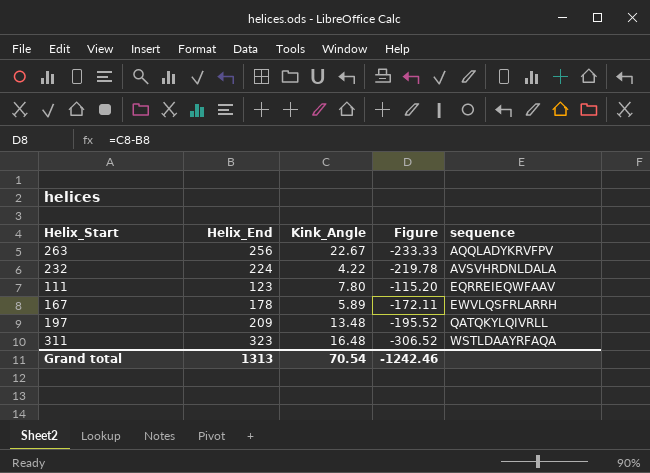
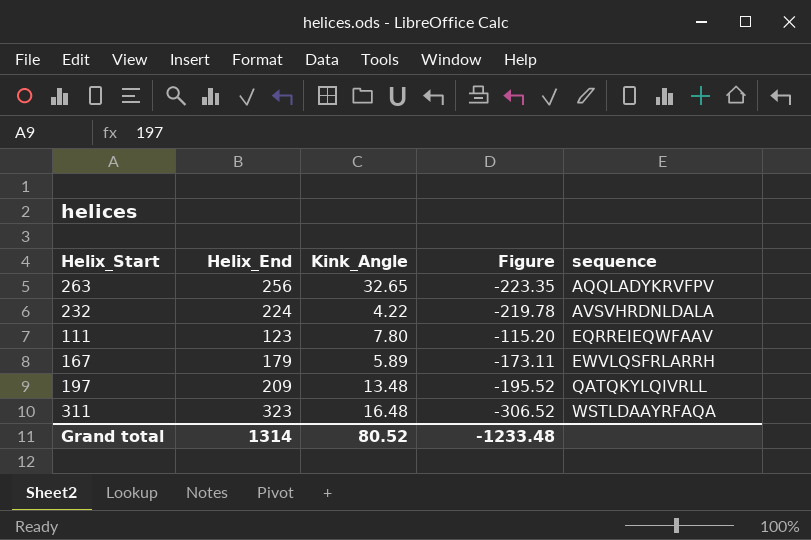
263 | Kink_Angle: 22.67 -> 32.65
263 | Figure: -233.33 -> -223.35
167 | Helix_End: 178 -> 179
167 | Figure: -172.11 -> -173.11
Grand total | Helix_End: 1313 -> 1314
Grand total | Kink_Angle: 70.54 -> 80.52
Grand total | Figure: -1242.46 -> -1233.48

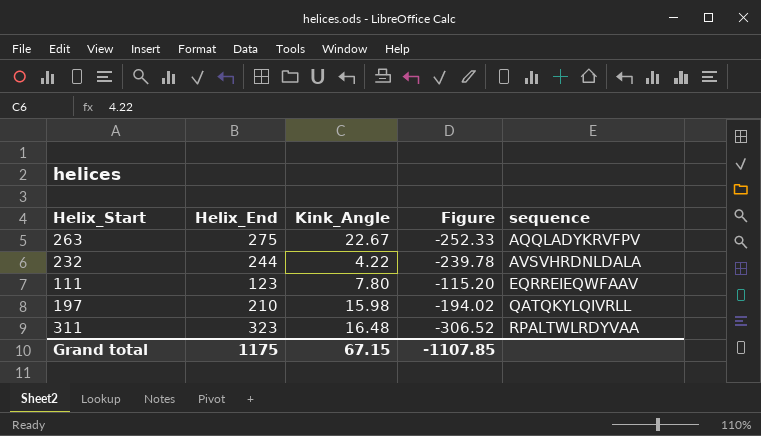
row 167: 179 | 5.89 | -173.11 | EWVLQSFRLARRH -> none
263 | Helix_End: 256 -> 275
263 | Kink_Angle: 32.65 -> 22.67
263 | Figure: -223.35 -> -252.33
232 | Helix_End: 224 -> 244
232 | Figure: -219.78 -> -239.78
197 | Helix_End: 209 -> 210
197 | Kink_Angle: 13.48 -> 15.98
197 | Figure: -195.52 -> -194.02
311 | sequence: WSTLDAAYRFAQA -> RPALTWLRDYVAA
Grand total | Helix_End: 1314 -> 1175
Grand total | Kink_Angle: 80.52 -> 67.15
Grand total | Figure: -1233.48 -> -1107.85

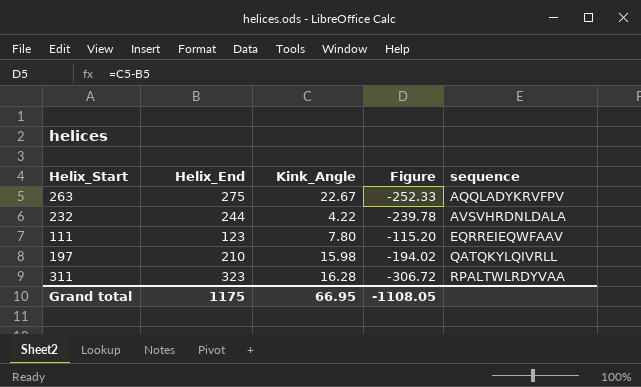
311 | Kink_Angle: 16.48 -> 16.28
311 | Figure: -306.52 -> -306.72
Grand total | Kink_Angle: 67.15 -> 66.95
Grand total | Figure: -1107.85 -> -1108.05

